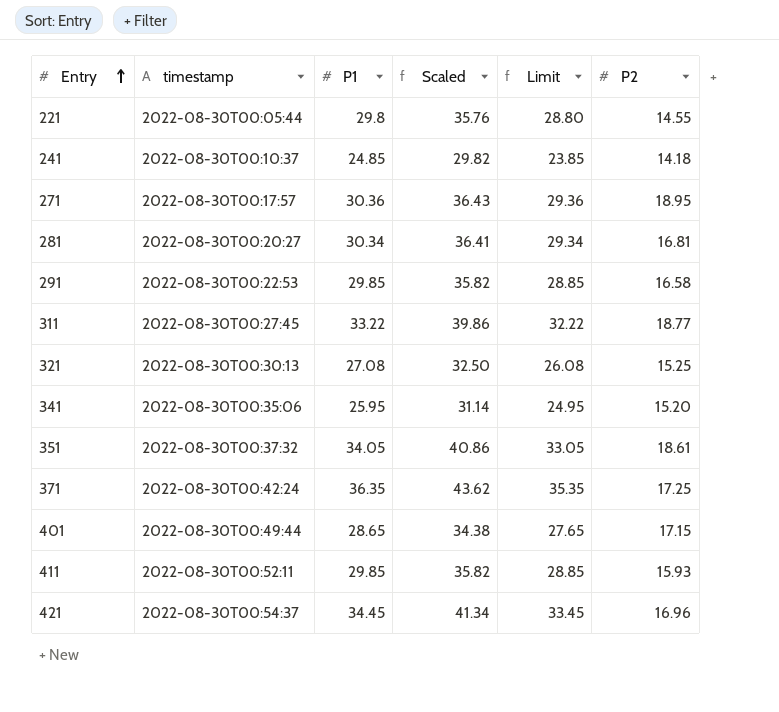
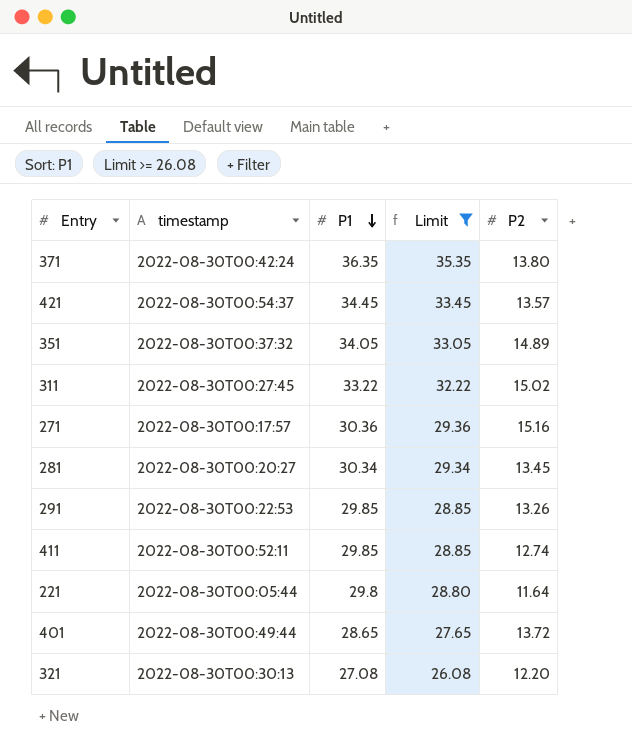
filter: none -> Limit >= 26.08
row order: Entry ascending -> P1 descending
column Scaled | formula: [P1] * 1.2 -> none
371 | P2: 17.25 -> 13.80
421 | P2: 16.96 -> 13.57
351 | P2: 18.61 -> 14.89
311 | P2: 18.77 -> 15.02
271 | P2: 18.95 -> 15.16
281 | P2: 16.81 -> 13.45
291 | P2: 16.58 -> 13.26
411 | P2: 15.93 -> 12.74
221 | P2: 14.55 -> 11.64
401 | P2: 17.15 -> 13.72
321 | P2: 15.25 -> 12.20

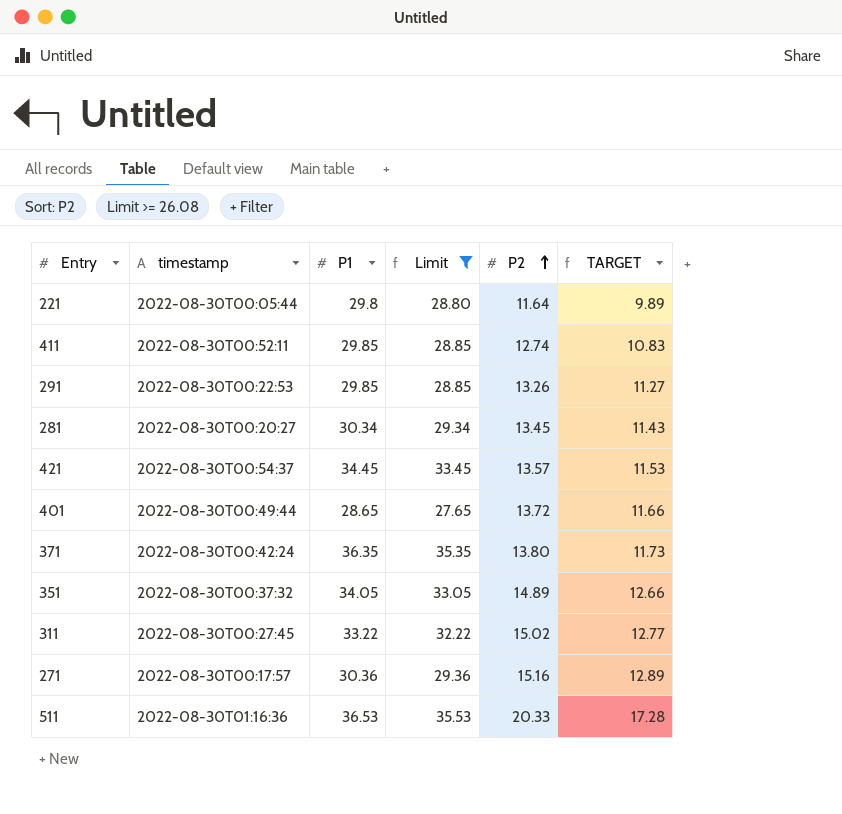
row order: P1 descending -> P2 ascending
column TARGET | formula: none -> [P2] * 0.85
row 321: 2022-08-30T00:30:13 | 27.08 | 26.08 | 12.20 -> none
row 511: none -> 2022-08-30T01:16:36 | 36.53 | 35.53 | 20.33 | 17.28

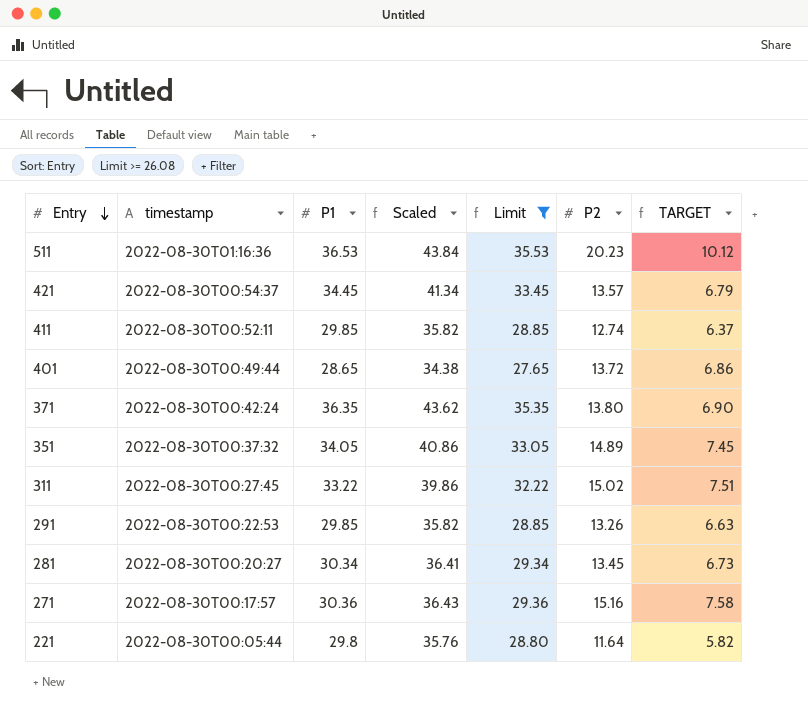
row order: P2 ascending -> Entry descending
column Scaled | formula: none -> [P1] * 1.2
column TARGET | formula: [P2] * 0.85 -> [P2] * 0.5
511 | P2: 20.33 -> 20.23

